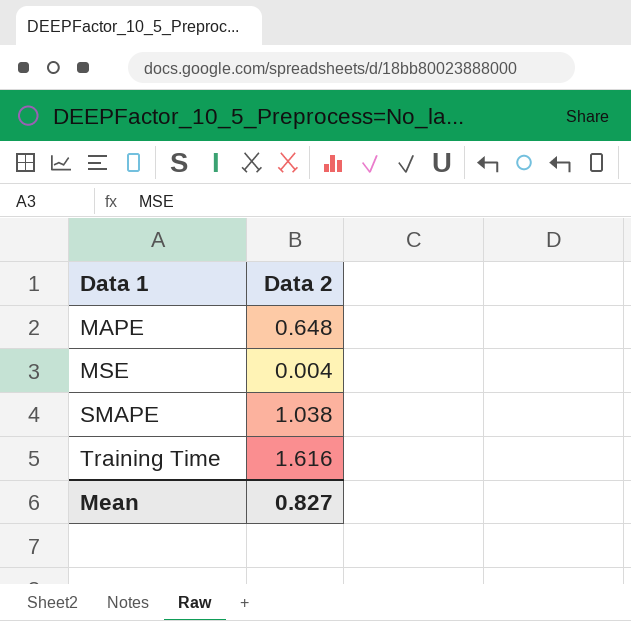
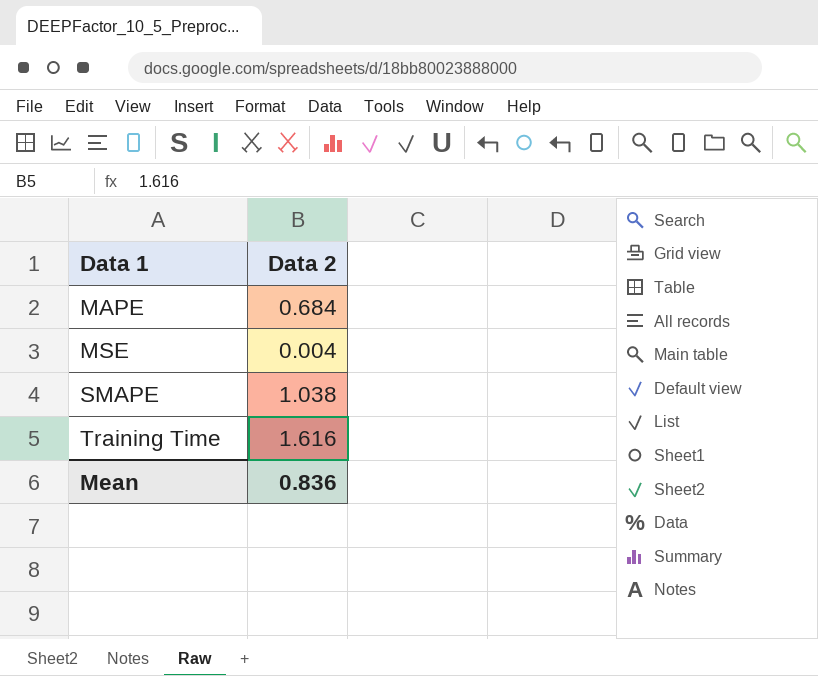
MAPE | Data 2: 0.648 -> 0.684
Mean | Data 2: 0.827 -> 0.836

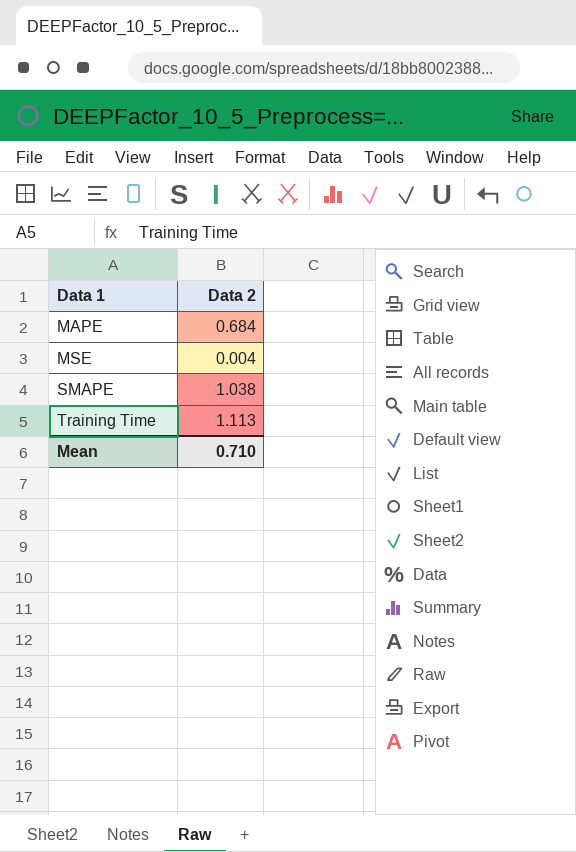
Training Time | Data 2: 1.616 -> 1.113
Mean | Data 2: 0.836 -> 0.710

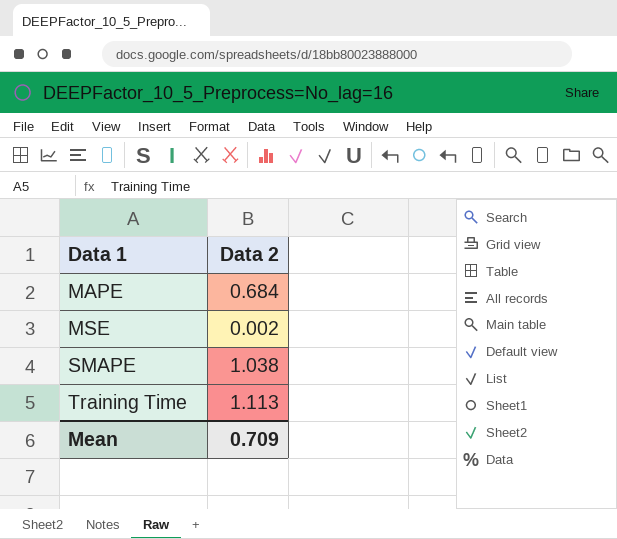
MSE | Data 2: 0.004 -> 0.002
Mean | Data 2: 0.710 -> 0.709

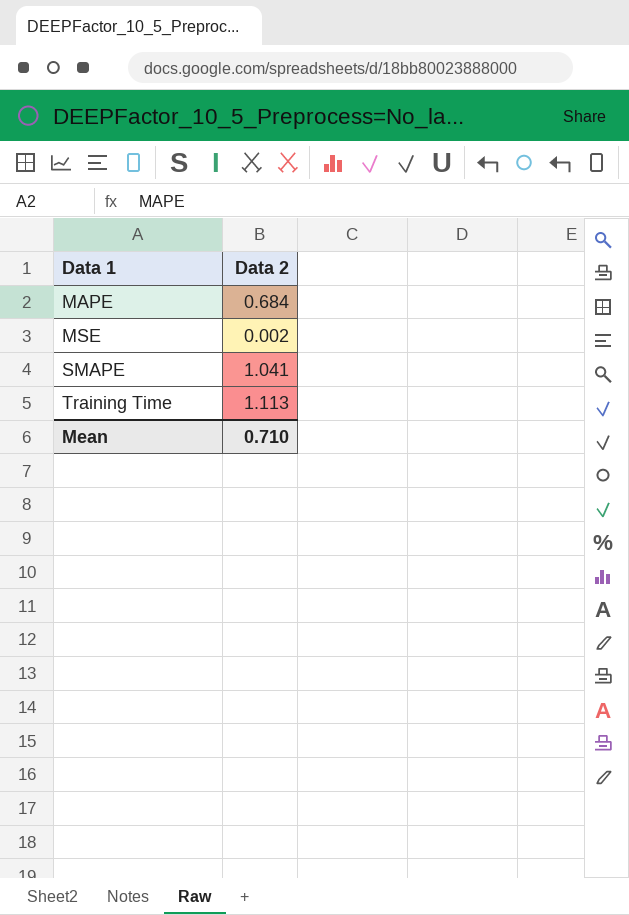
SMAPE | Data 2: 1.038 -> 1.041
Mean | Data 2: 0.709 -> 0.710

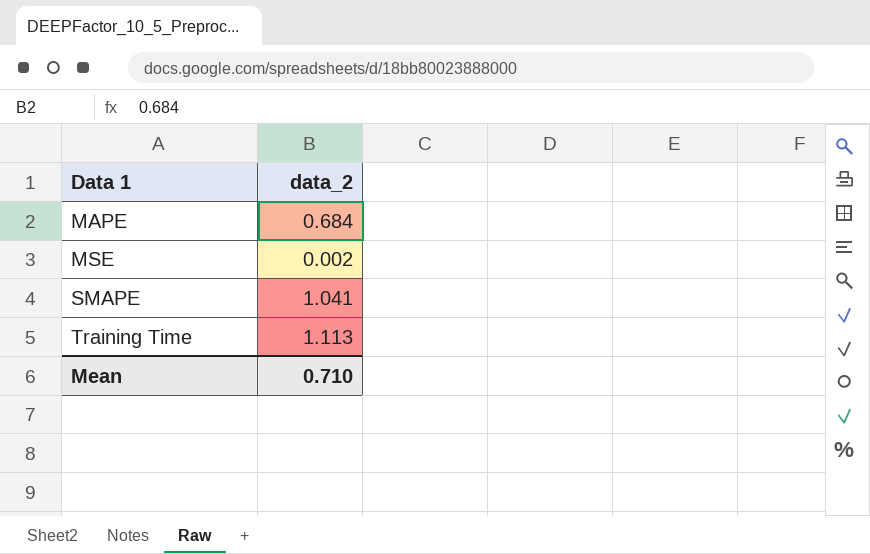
column name: Data 2 -> data_2

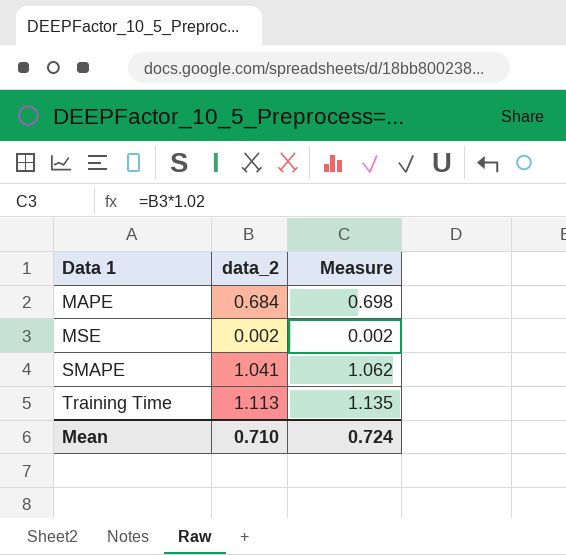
column Measure | formula: none -> [data_2] * 1.02

